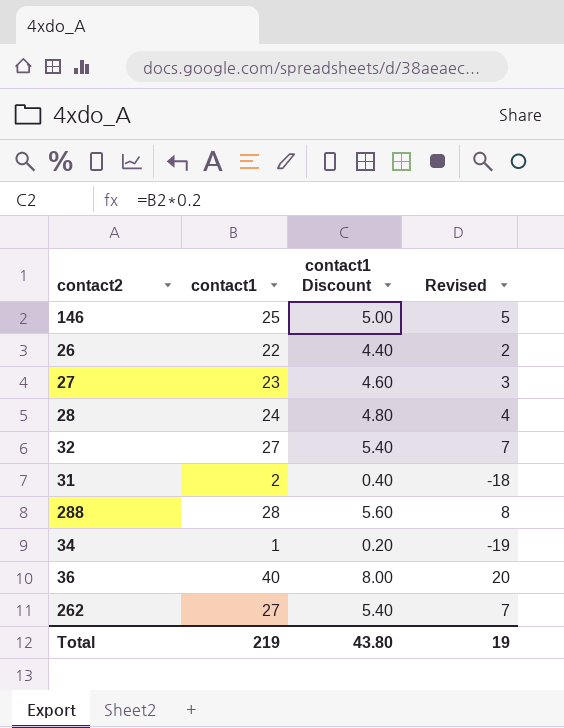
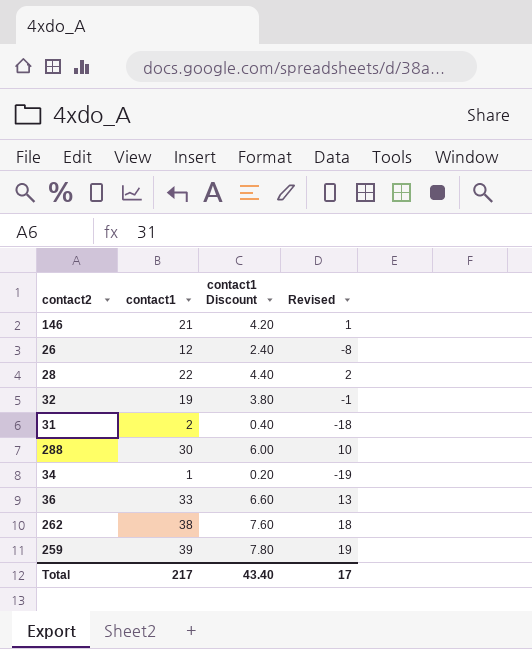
row 27: 23 | 4.60 | 3 -> none
146 | contact1: 25 -> 21
146 | contact1 Discount: 5.00 -> 4.20
146 | Revised: 5 -> 1
26 | contact1: 22 -> 12
26 | contact1 Discount: 4.40 -> 2.40
26 | Revised: 2 -> -8
28 | contact1: 24 -> 22
28 | contact1 Discount: 4.80 -> 4.40
28 | Revised: 4 -> 2
32 | contact1: 27 -> 19
32 | contact1 Discount: 5.40 -> 3.80
32 | Revised: 7 -> -1
288 | contact1: 28 -> 30
288 | contact1 Discount: 5.60 -> 6.00
288 | Revised: 8 -> 10
36 | contact1: 40 -> 33
36 | contact1 Discount: 8.00 -> 6.60
36 | Revised: 20 -> 13
262 | contact1: 27 -> 38
262 | contact1 Discount: 5.40 -> 7.60
262 | Revised: 7 -> 18
row 259: none -> 39 | 7.80 | 19
Total | contact1: 219 -> 217
Total | contact1 Discount: 43.80 -> 43.40
Total | Revised: 19 -> 17

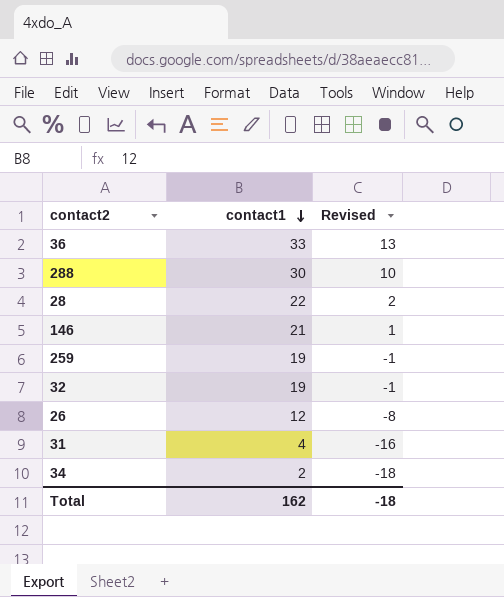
row order: none -> contact1 descending
column contact1 Discount | formula: [contact1] * 0.2 -> none
row 262: 38 | 7.60 | 18 -> none
259 | contact1: 39 -> 19
259 | Revised: 19 -> -1
31 | contact1: 2 -> 4
31 | Revised: -18 -> -16
34 | contact1: 1 -> 2
34 | Revised: -19 -> -18
Total | contact1: 217 -> 162
Total | Revised: 17 -> -18

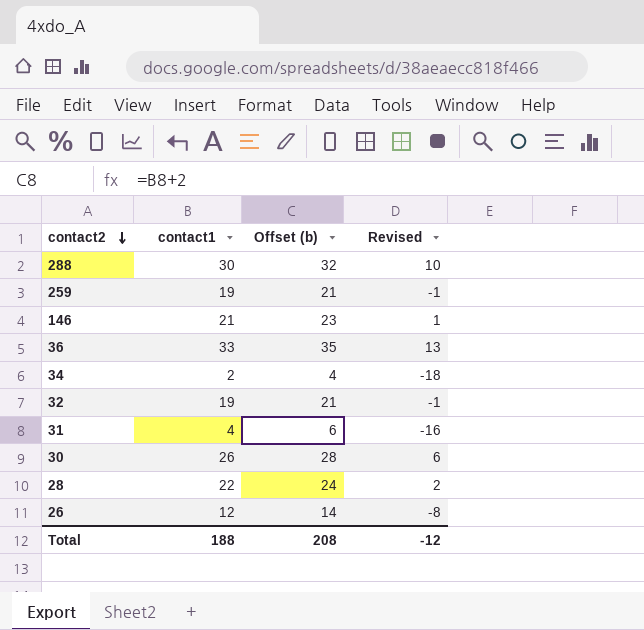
row order: contact1 descending -> contact2 descending
column Offset (b) | formula: none -> [contact1] + 2
row 30: none -> 26 | 28 | 6
Total | contact1: 162 -> 188
Total | Revised: -18 -> -12

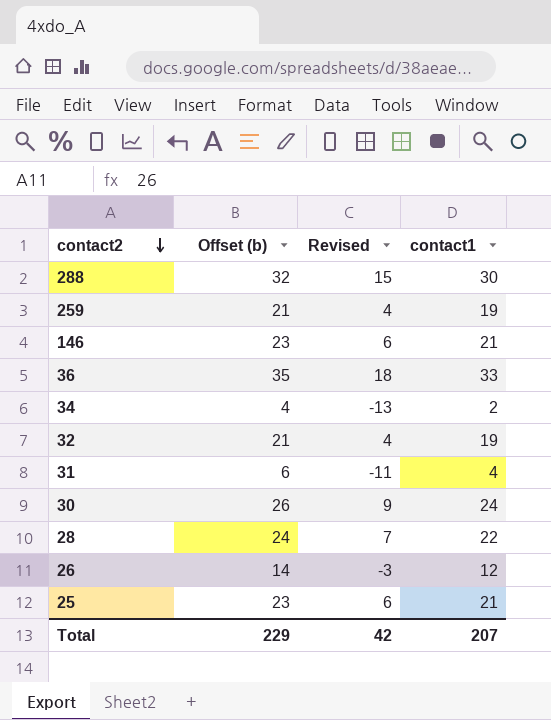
column Revised | formula: [contact1] - 20 -> [contact1] - 15
column contact1 | position: 2 -> 4
30 | Offset (b): 28 -> 26
30 | contact1: 26 -> 24
row 25: none -> 23 | 6 | 21
Total | Offset (b): 208 -> 229
Total | Revised: -12 -> 42
Total | contact1: 188 -> 207

